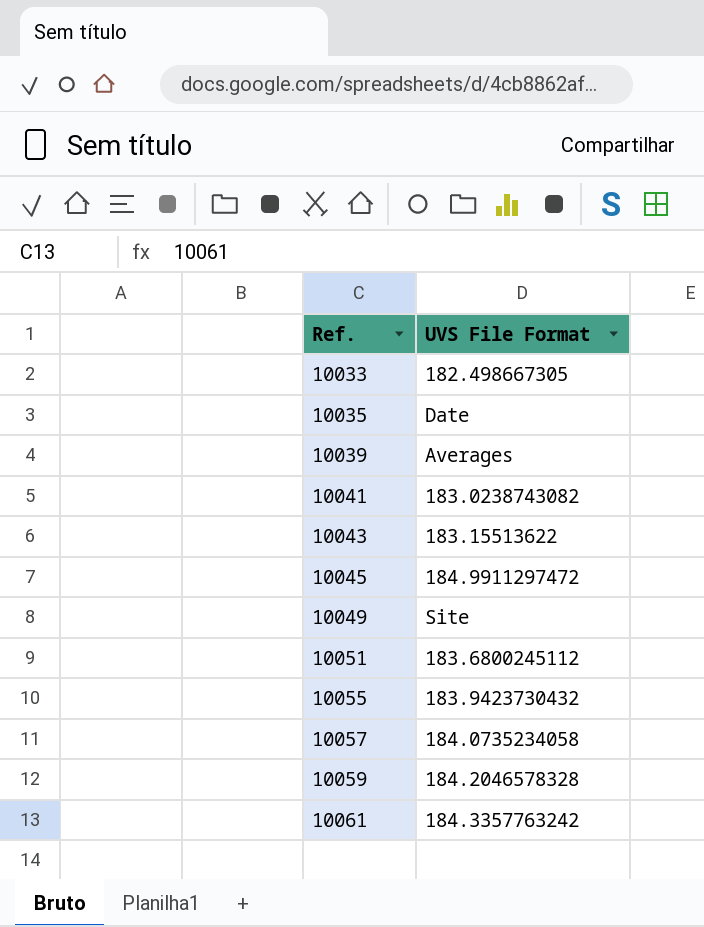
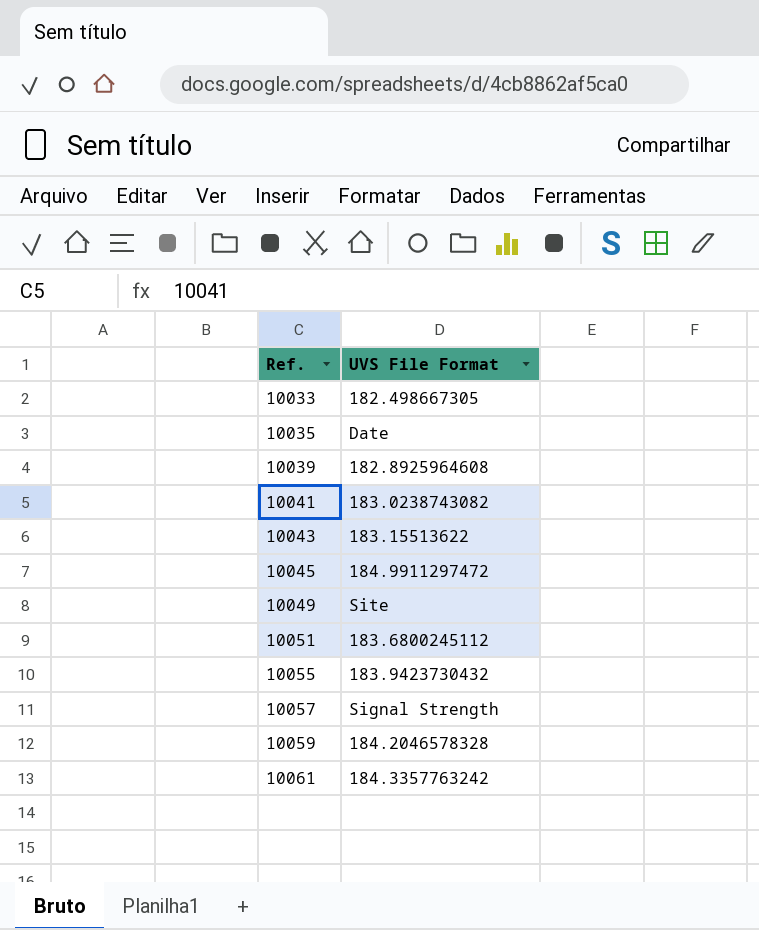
10039 | UVS File Format: Averages -> 182.8925964608
10057 | UVS File Format: 184.0735234058 -> Signal Strength

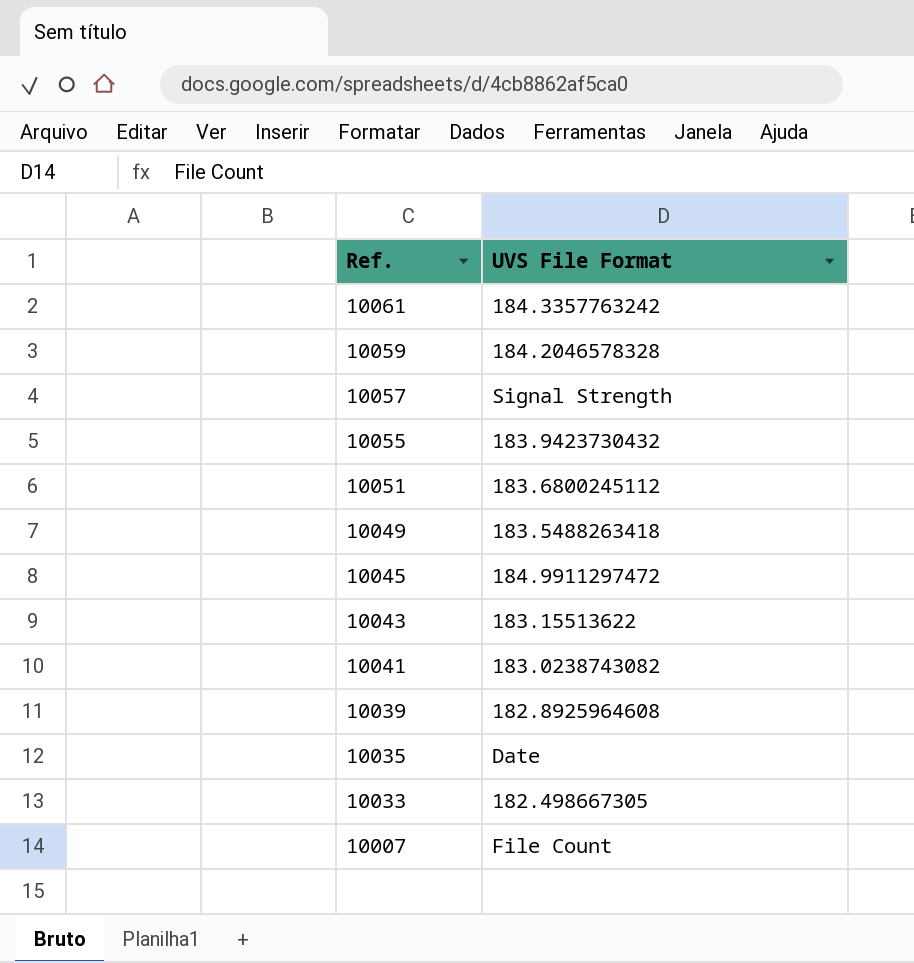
row order: Ref. ascending -> Ref. descending
10049 | UVS File Format: Site -> 183.5488263418
row 10007: none -> File Count

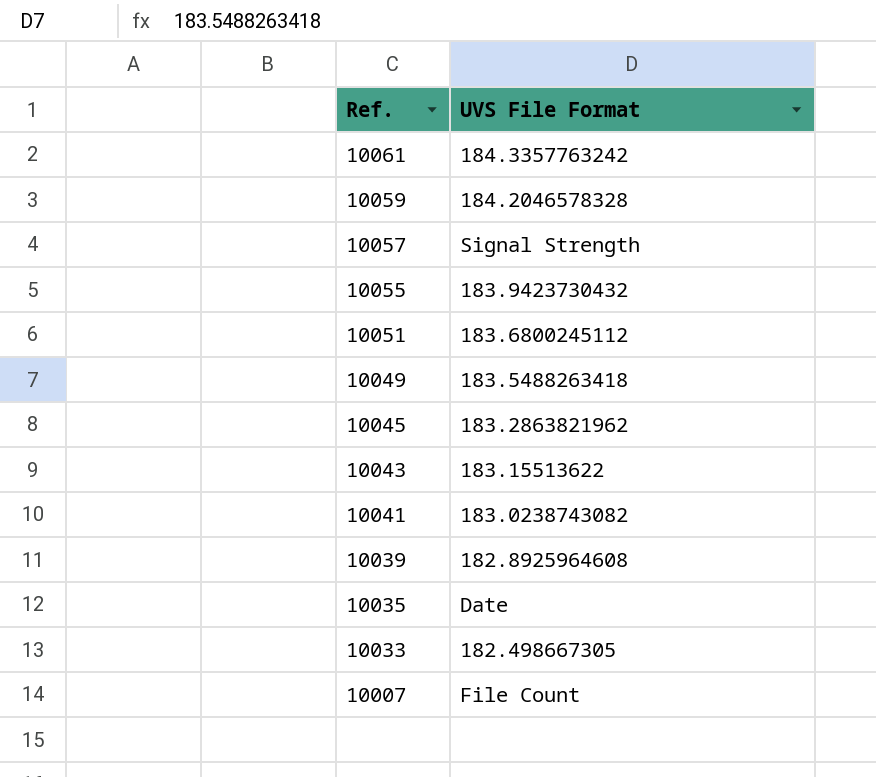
10045 | UVS File Format: 184.9911297472 -> 183.2863821962

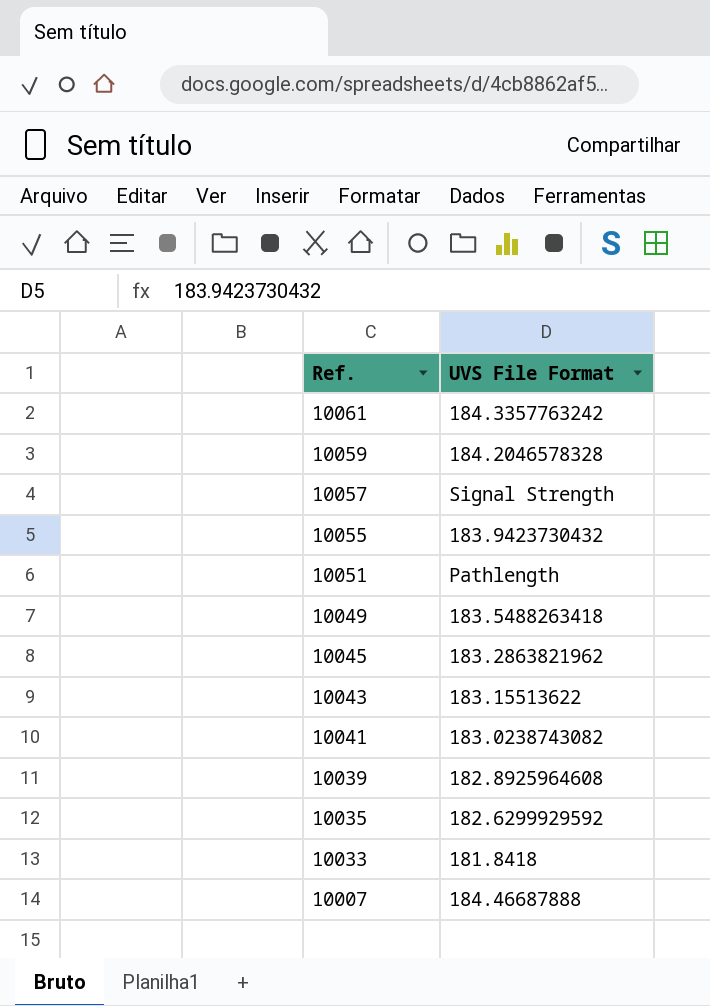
10051 | UVS File Format: 183.6800245112 -> Pathlength
10035 | UVS File Format: Date -> 182.6299929592
10033 | UVS File Format: 182.498667305 -> 181.8418
10007 | UVS File Format: File Count -> 184.46687888

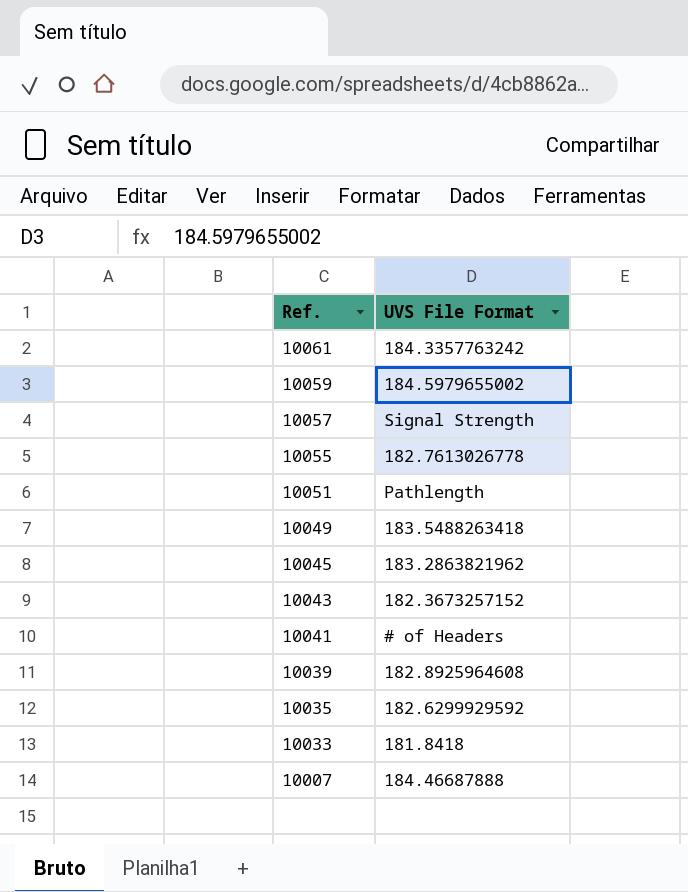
10059 | UVS File Format: 184.2046578328 -> 184.5979655002
10055 | UVS File Format: 183.9423730432 -> 182.7613026778
10043 | UVS File Format: 183.15513622 -> 182.3673257152
10041 | UVS File Format: 183.0238743082 -> # of Headers

